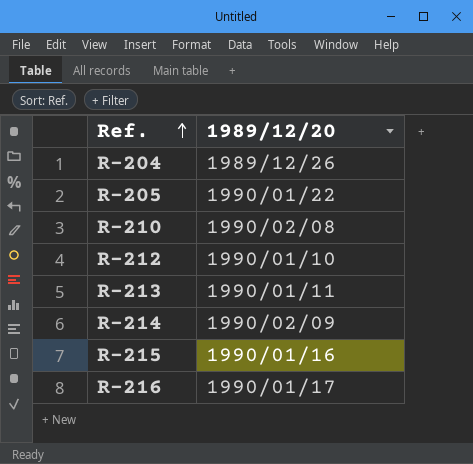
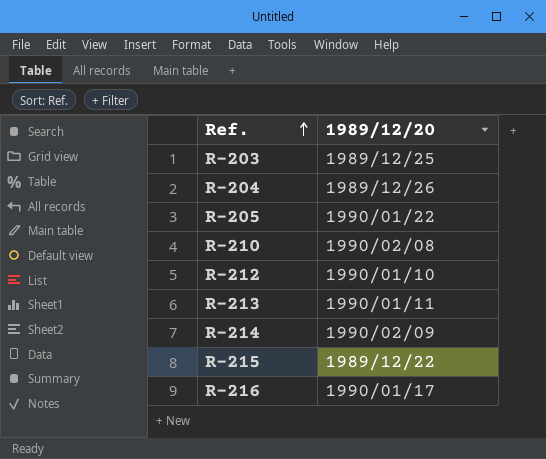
row R-203: none -> 1989/12/25
R-215 | 1989/12/20: 1990/01/16 -> 1989/12/22

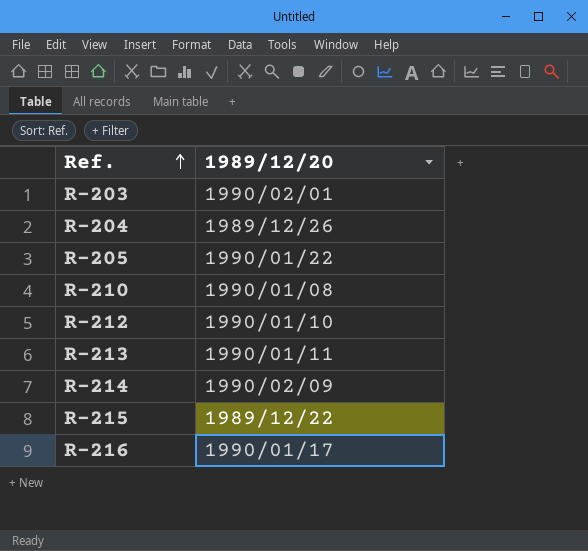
R-203 | 1989/12/20: 1989/12/25 -> 1990/02/01
R-210 | 1989/12/20: 1990/02/08 -> 1990/01/08

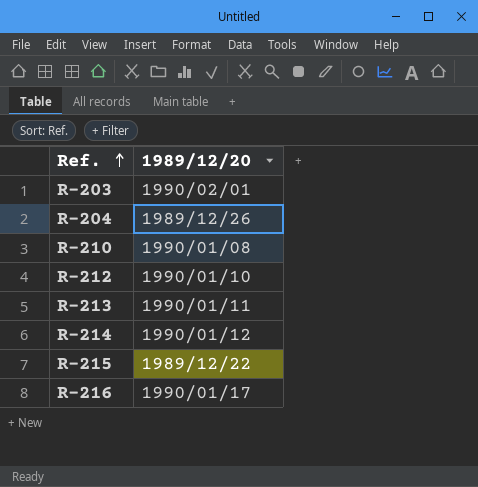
row R-205: 1990/01/22 -> none
R-214 | 1989/12/20: 1990/02/09 -> 1990/01/12

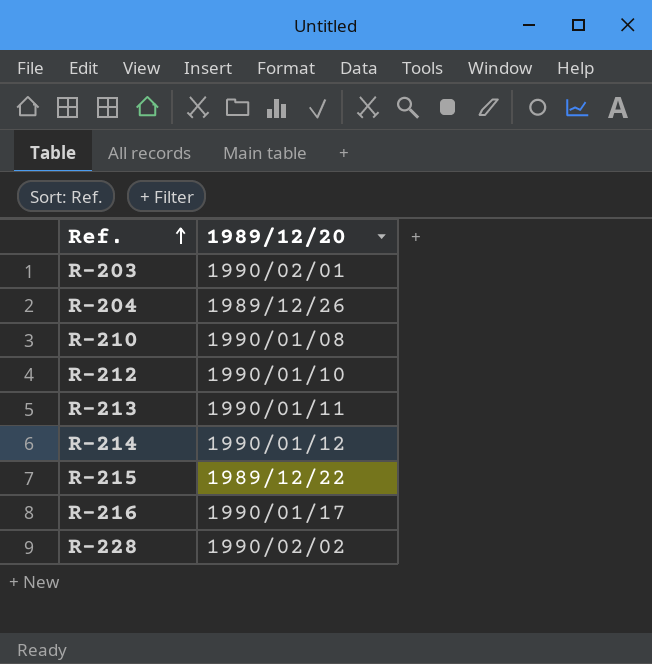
row R-228: none -> 1990/02/02

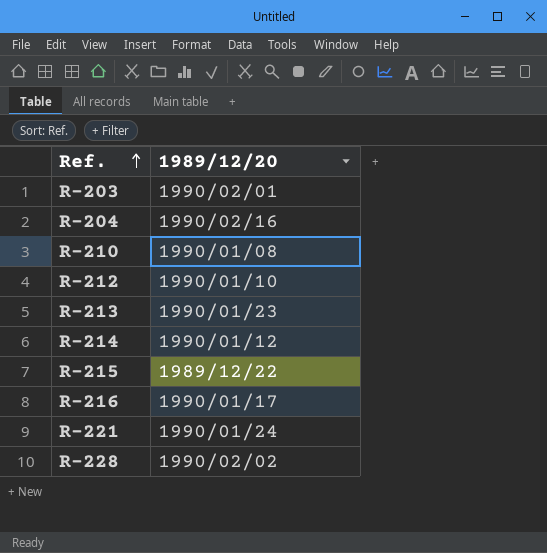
R-204 | 1989/12/20: 1989/12/26 -> 1990/02/16
R-213 | 1989/12/20: 1990/01/11 -> 1990/01/23
row R-221: none -> 1990/01/24

